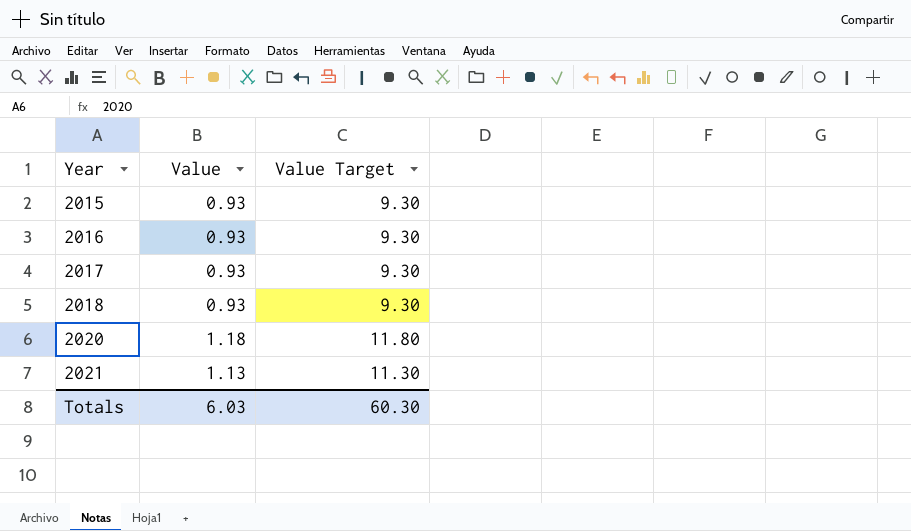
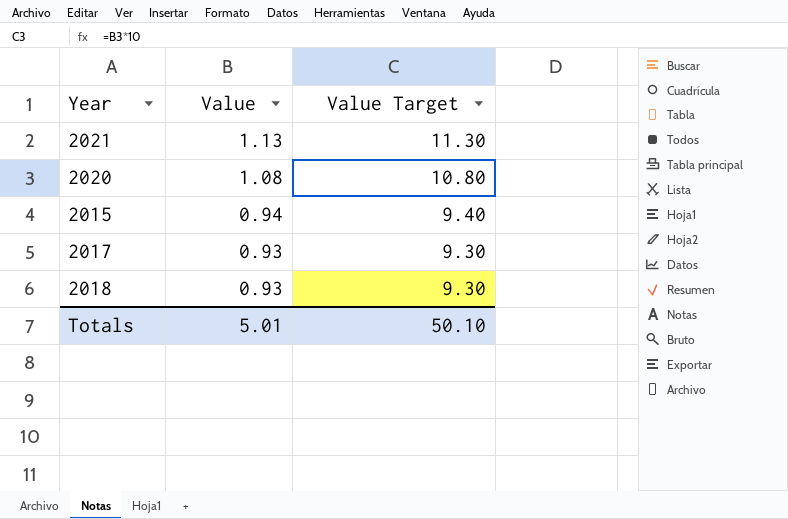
row order: Year ascending -> Value descending
row 2016: 0.93 | 9.30 -> none
2020 | Value: 1.18 -> 1.08
2020 | Value Target: 11.80 -> 10.80
2015 | Value: 0.93 -> 0.94
2015 | Value Target: 9.30 -> 9.40
Totals | Value: 6.03 -> 5.01
Totals | Value Target: 60.30 -> 50.10

